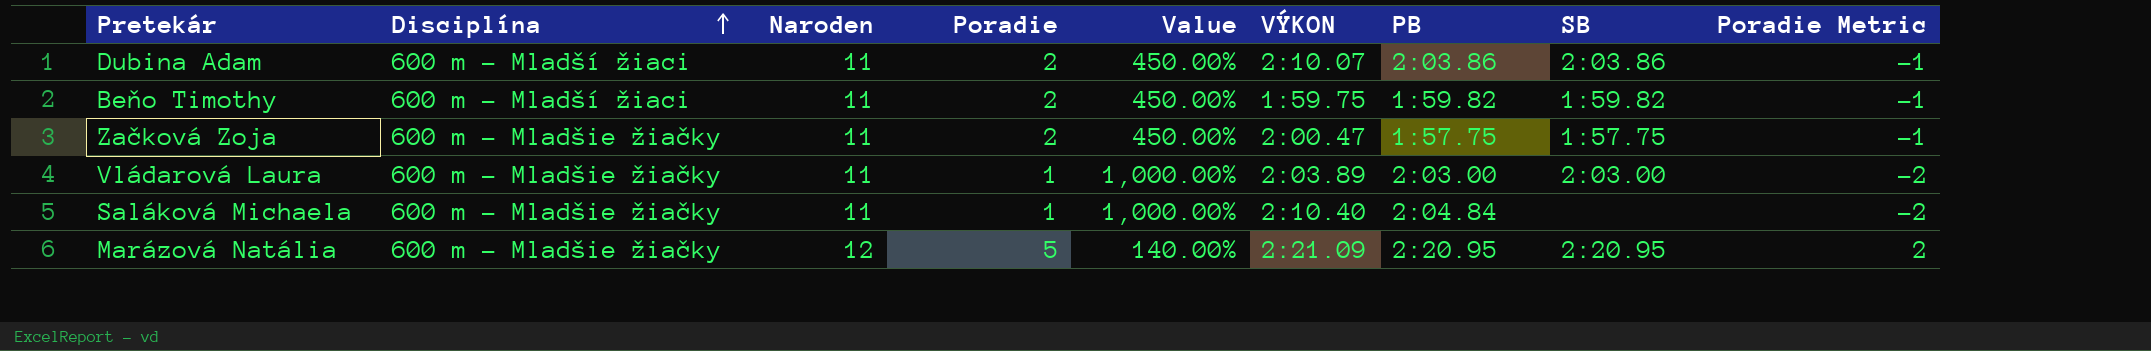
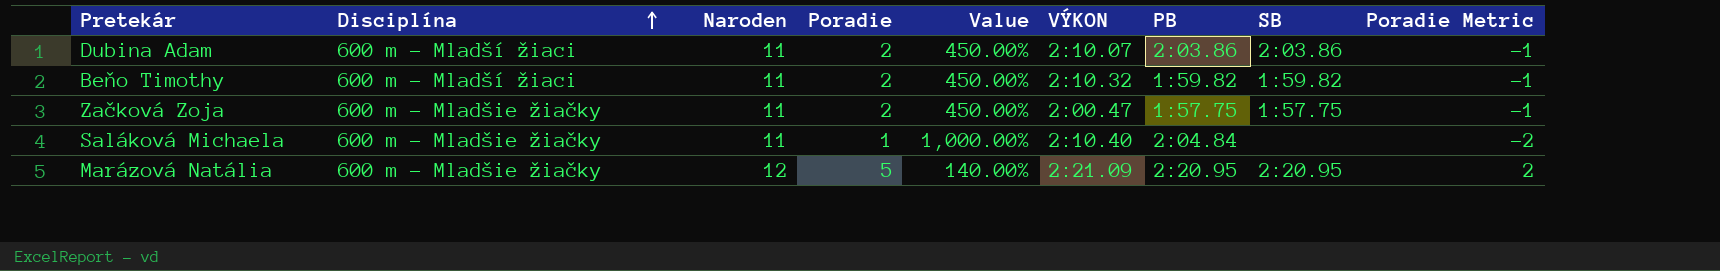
row Vládarová Laura: 600 m - Mladšie žiačky | 11 | 1 | 1,000.00% | 2:03.89 | 2:03.00 | 2:03.00 | -2 -> none
Beňo Timothy | VÝKON: 1:59.75 -> 2:10.32

